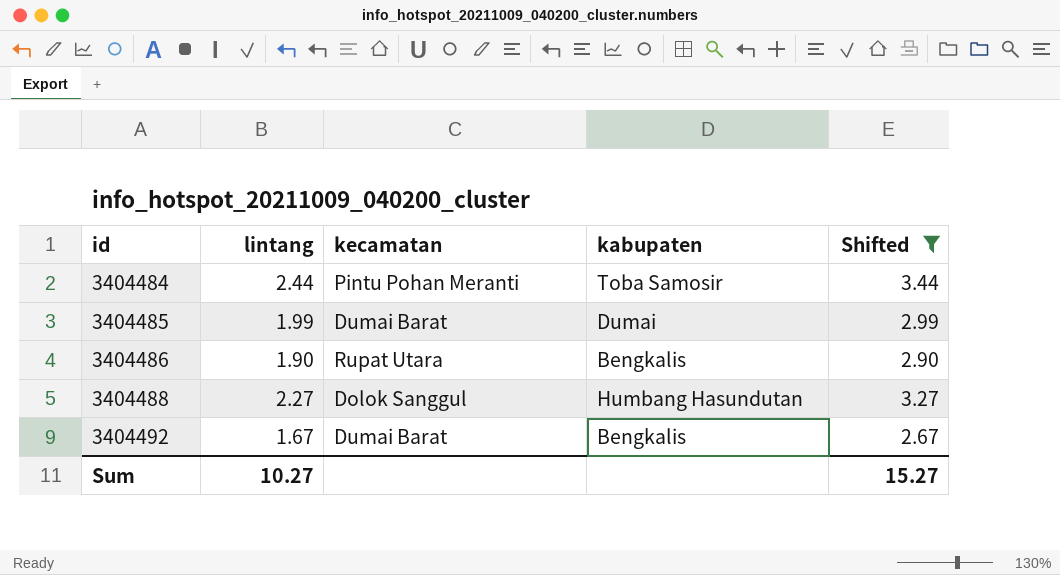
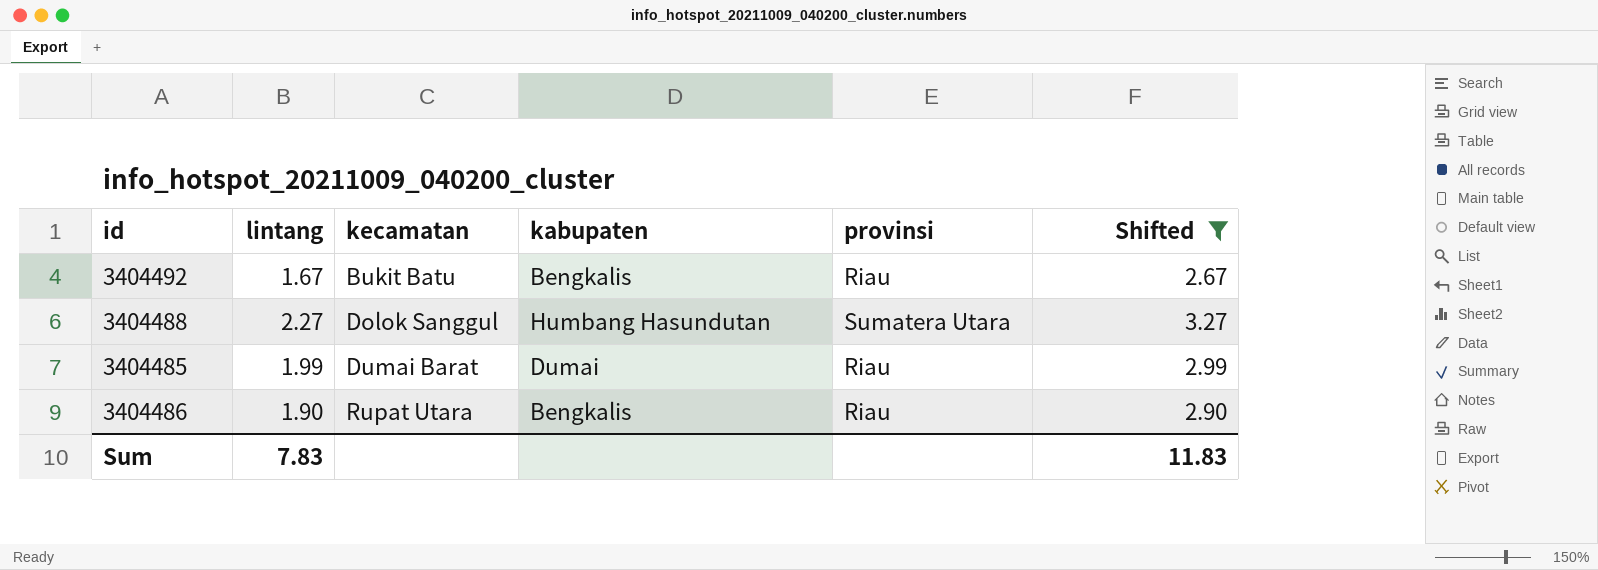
row order: id ascending -> kecamatan ascending
column provinsi | position: none -> 5
row 3404484: 2.44 | Pintu Pohan Meranti | Toba Samosir | 3.44 -> none
3404492 | kecamatan: Dumai Barat -> Bukit Batu
Sum | lintang: 10.27 -> 7.83
Sum | Shifted: 15.27 -> 11.83

